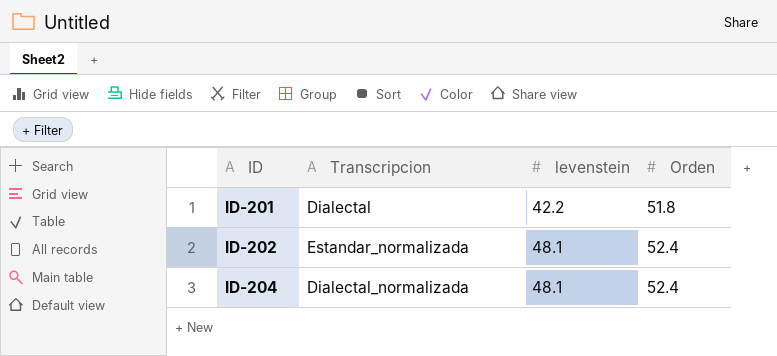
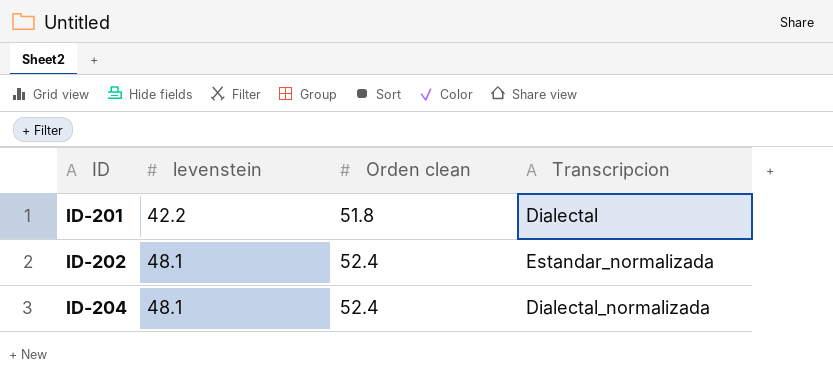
column name: Orden -> Orden clean
column Transcripcion | position: 2 -> 4

